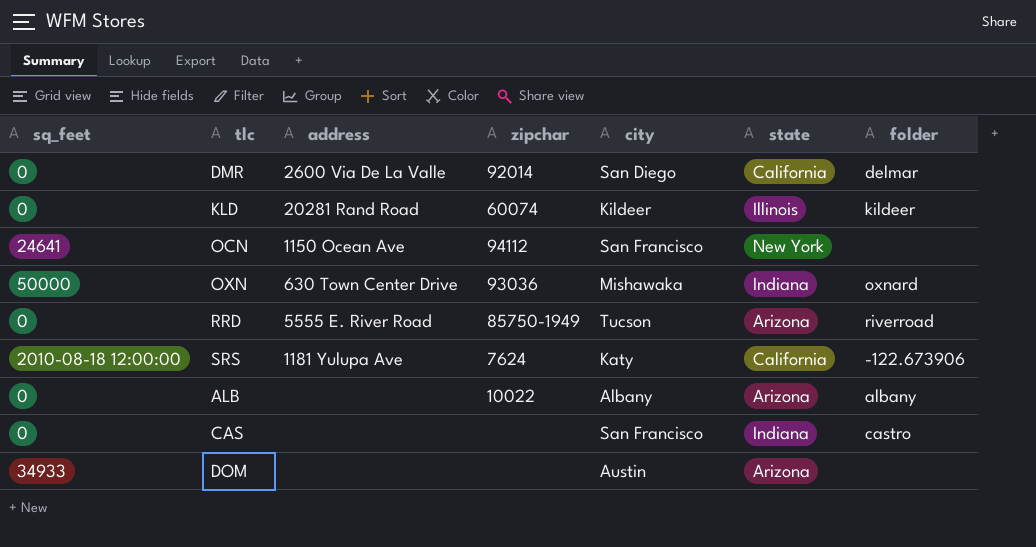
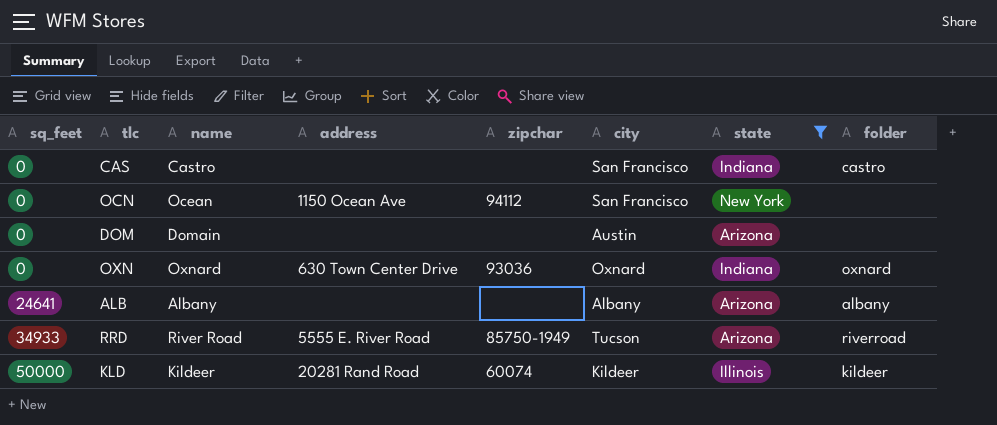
filter: none -> state != California
row order: none -> sq_feet ascending
column name | position: none -> 3
OCN | sq_feet: 24641 -> 0
DOM | sq_feet: 34933 -> 0
OXN | sq_feet: 50000 -> 0
OXN | city: Mishawaka -> Oxnard
ALB | sq_feet: 0 -> 24641
ALB | zipchar: 10022 -> none
RRD | sq_feet: 0 -> 34933
KLD | sq_feet: 0 -> 50000

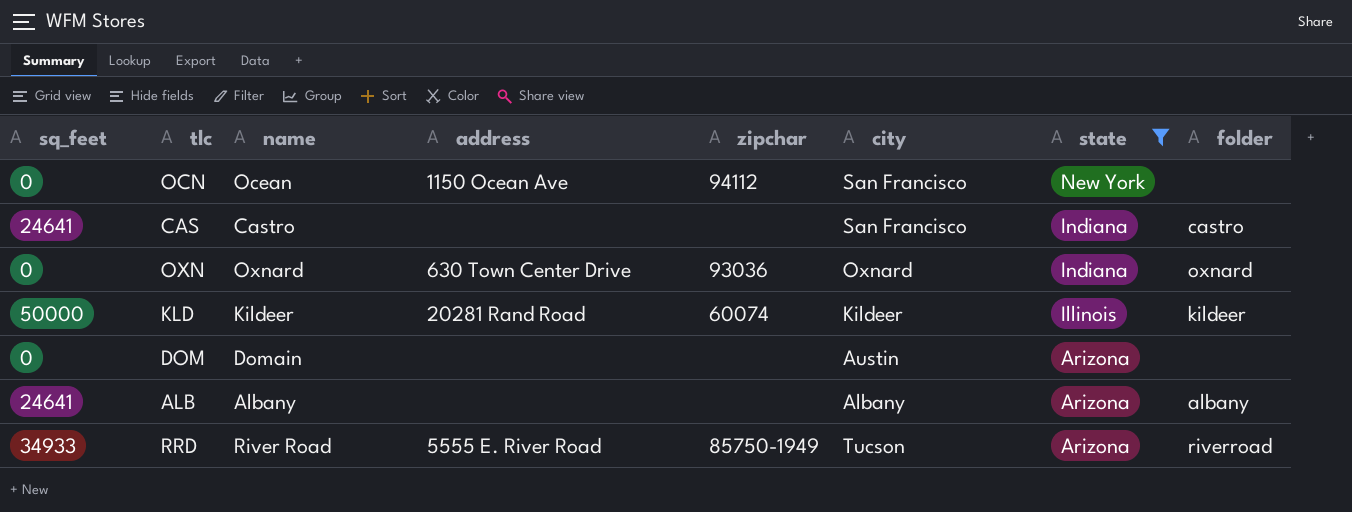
row order: sq_feet ascending -> state descending
CAS | sq_feet: 0 -> 24641

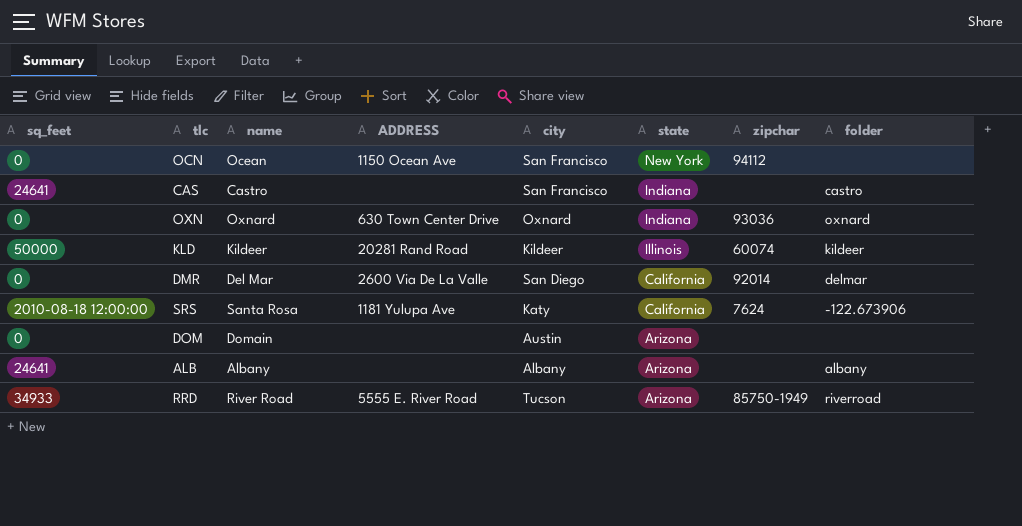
filter: state != California -> none
column name: address -> ADDRESS
column zipchar | position: 5 -> 7

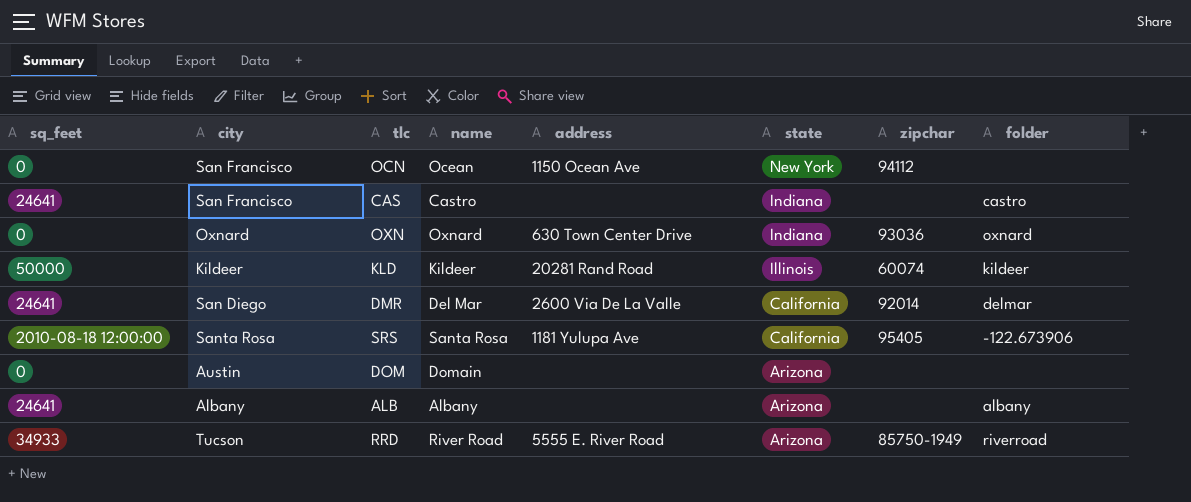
column city | position: 5 -> 2
column name: ADDRESS -> address
DMR | sq_feet: 0 -> 24641
SRS | city: Katy -> Santa Rosa
SRS | zipchar: 7624 -> 95405

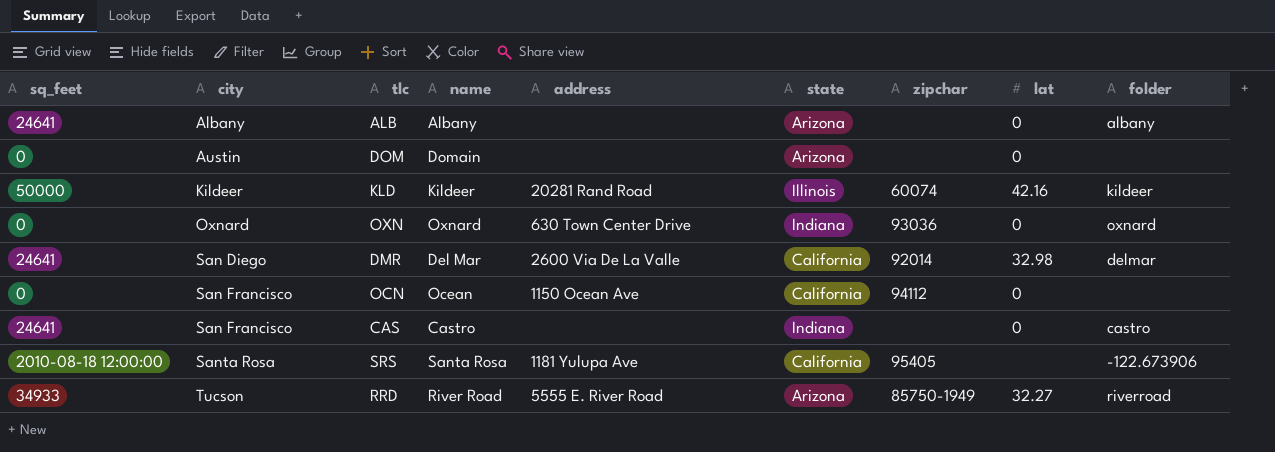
row order: state descending -> city ascending
column lat | position: none -> 8
OCN | state: New York -> California

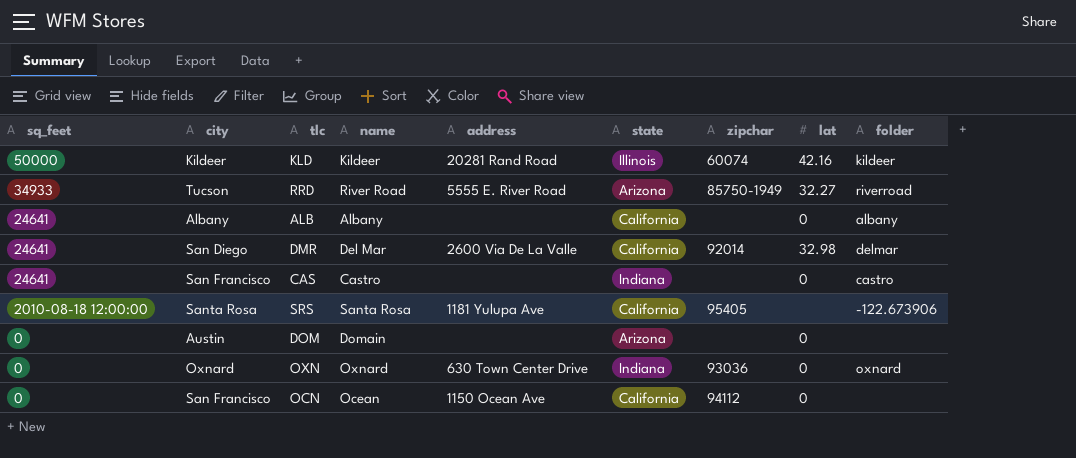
row order: city ascending -> sq_feet descending
ALB | state: Arizona -> California

